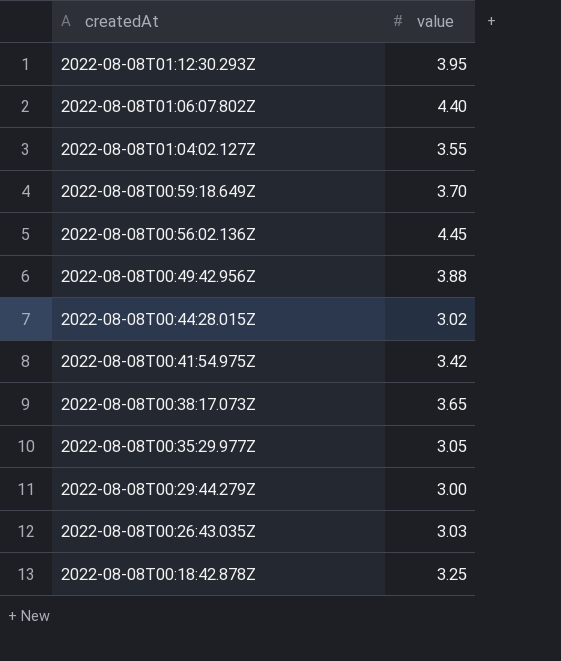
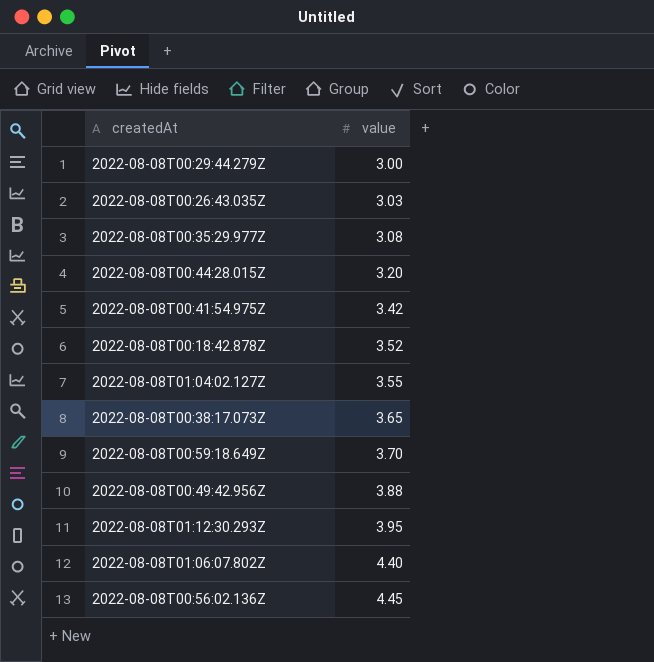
row order: createdAt descending -> value ascending
2022-08-08T00:35:29.977Z | value: 3.05 -> 3.08
2022-08-08T00:44:28.015Z | value: 3.02 -> 3.20
2022-08-08T00:18:42.878Z | value: 3.25 -> 3.52

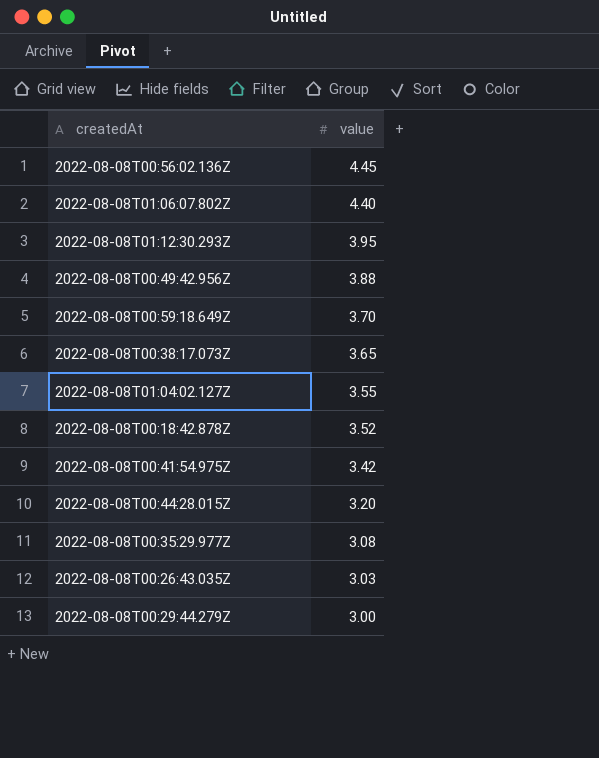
row order: value ascending -> value descending

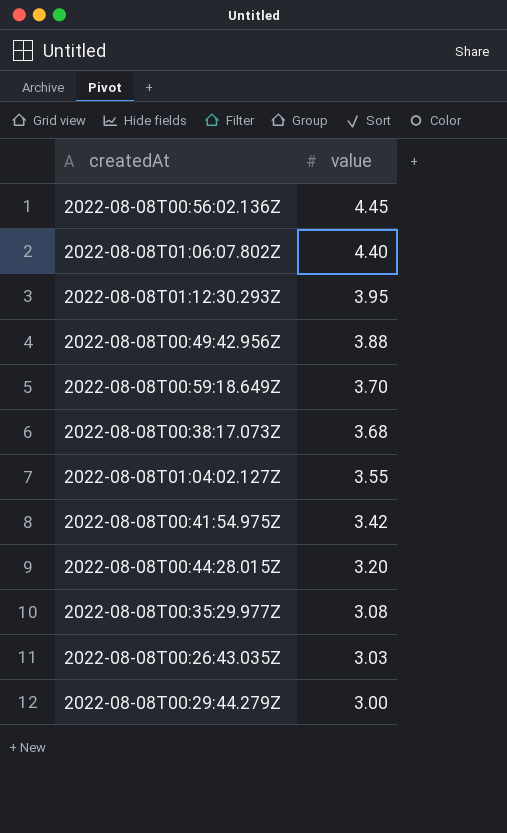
row 2022-08-08T00:18:42.878Z: 3.52 -> none
2022-08-08T00:38:17.073Z | value: 3.65 -> 3.68

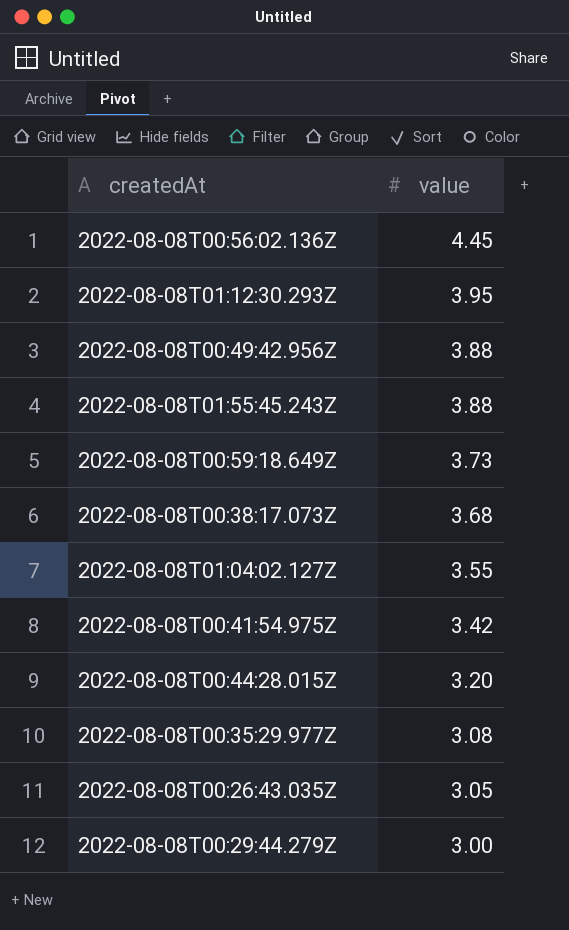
row 2022-08-08T01:06:07.802Z: 4.40 -> none
row 2022-08-08T01:55:45.243Z: none -> 3.88
2022-08-08T00:59:18.649Z | value: 3.70 -> 3.73
2022-08-08T00:26:43.035Z | value: 3.03 -> 3.05

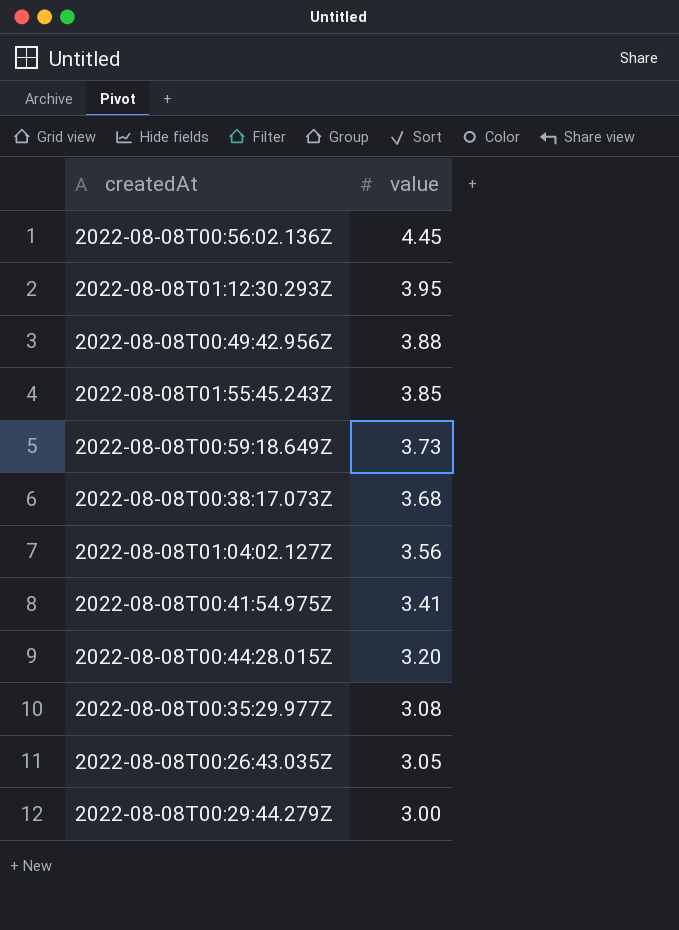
2022-08-08T01:55:45.243Z | value: 3.88 -> 3.85
2022-08-08T01:04:02.127Z | value: 3.55 -> 3.56
2022-08-08T00:41:54.975Z | value: 3.42 -> 3.41

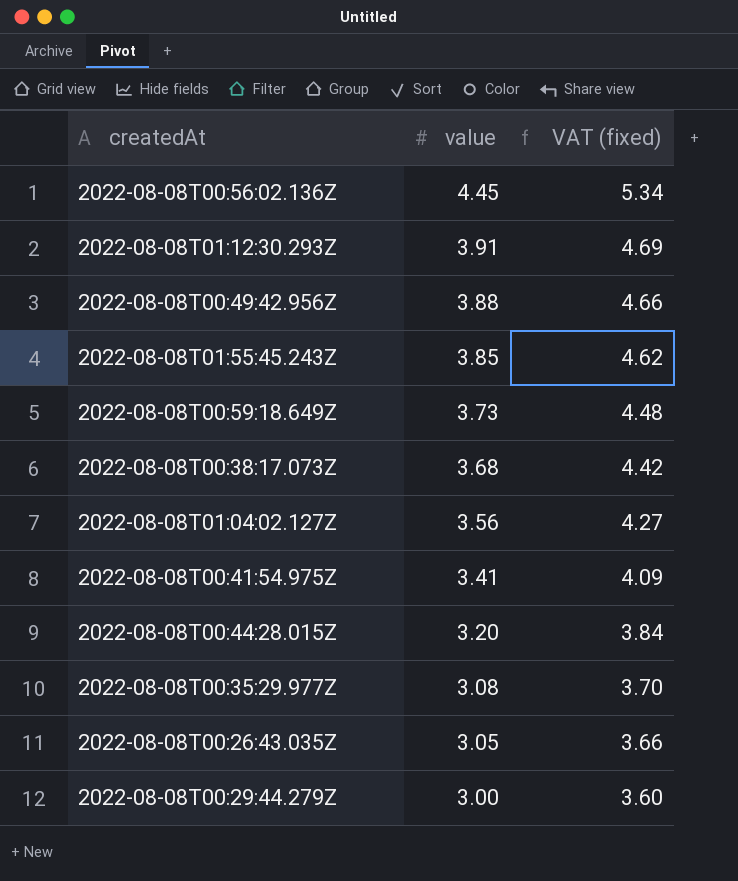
column VAT (fixed) | formula: none -> [value] * 1.2
2022-08-08T01:12:30.293Z | value: 3.95 -> 3.91

